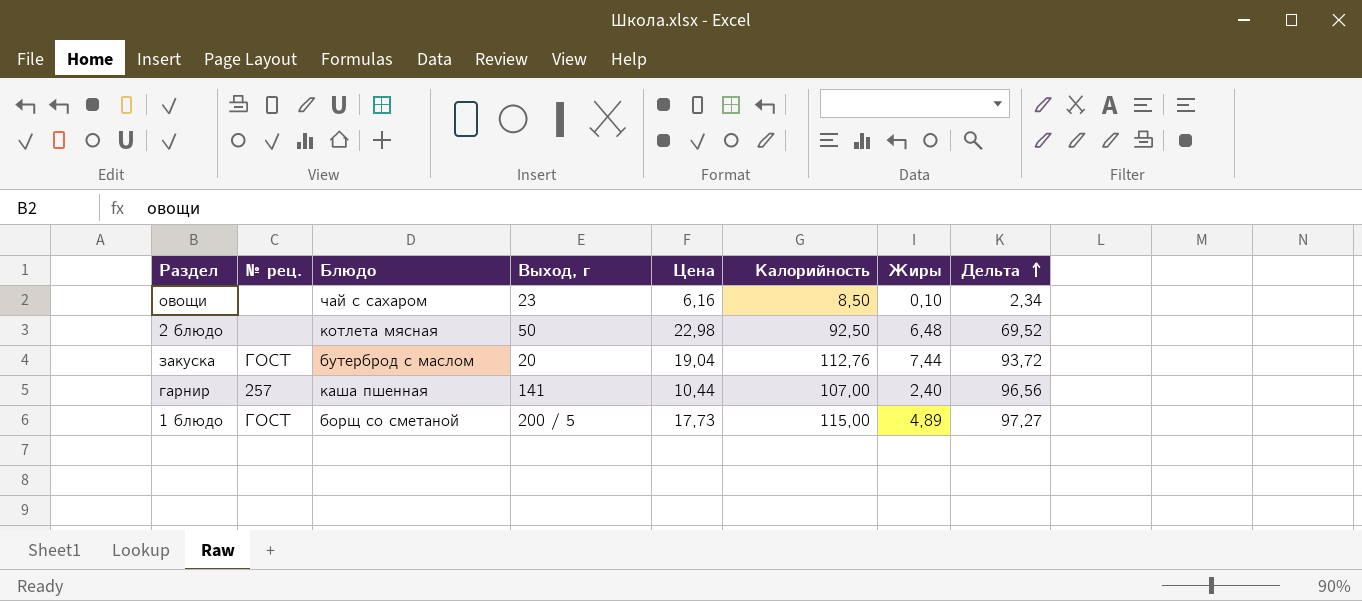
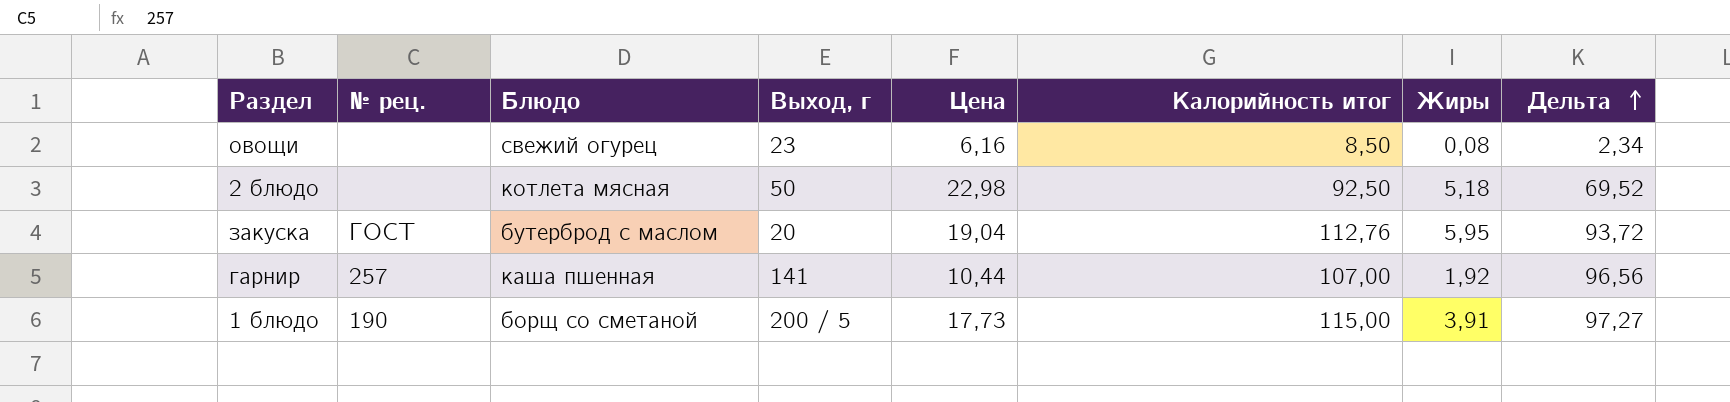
column name: Калорийность -> Калорийность итог
овощи | Блюдо: чай с сахаром -> свежий огурец
овощи | Жиры: 0,10 -> 0,08
2 блюдо | Жиры: 6,48 -> 5,18
закуска | Жиры: 7,44 -> 5,95
гарнир | Жиры: 2,40 -> 1,92
1 блюдо | № рец.: ГОСТ -> 190
1 блюдо | Жиры: 4,89 -> 3,91

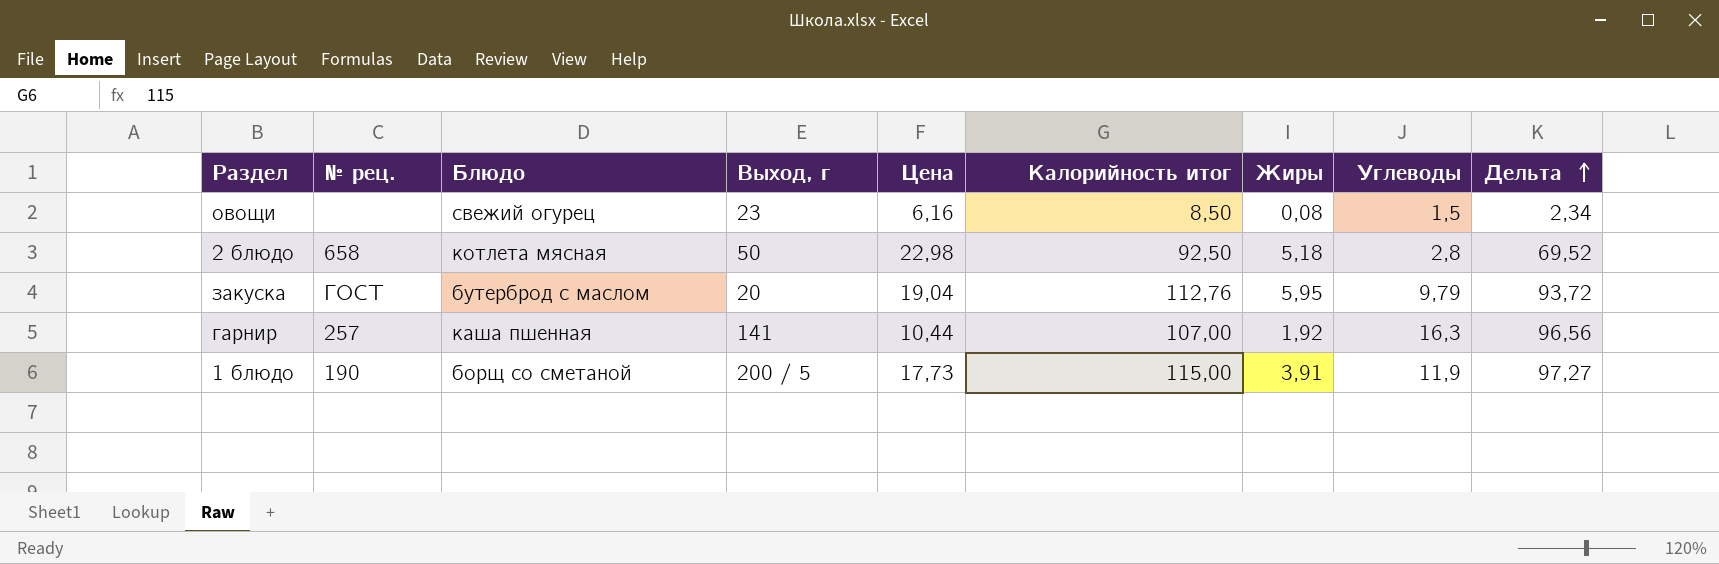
column Углеводы | position: none -> 8
2 блюдо | № рец.: none -> 658

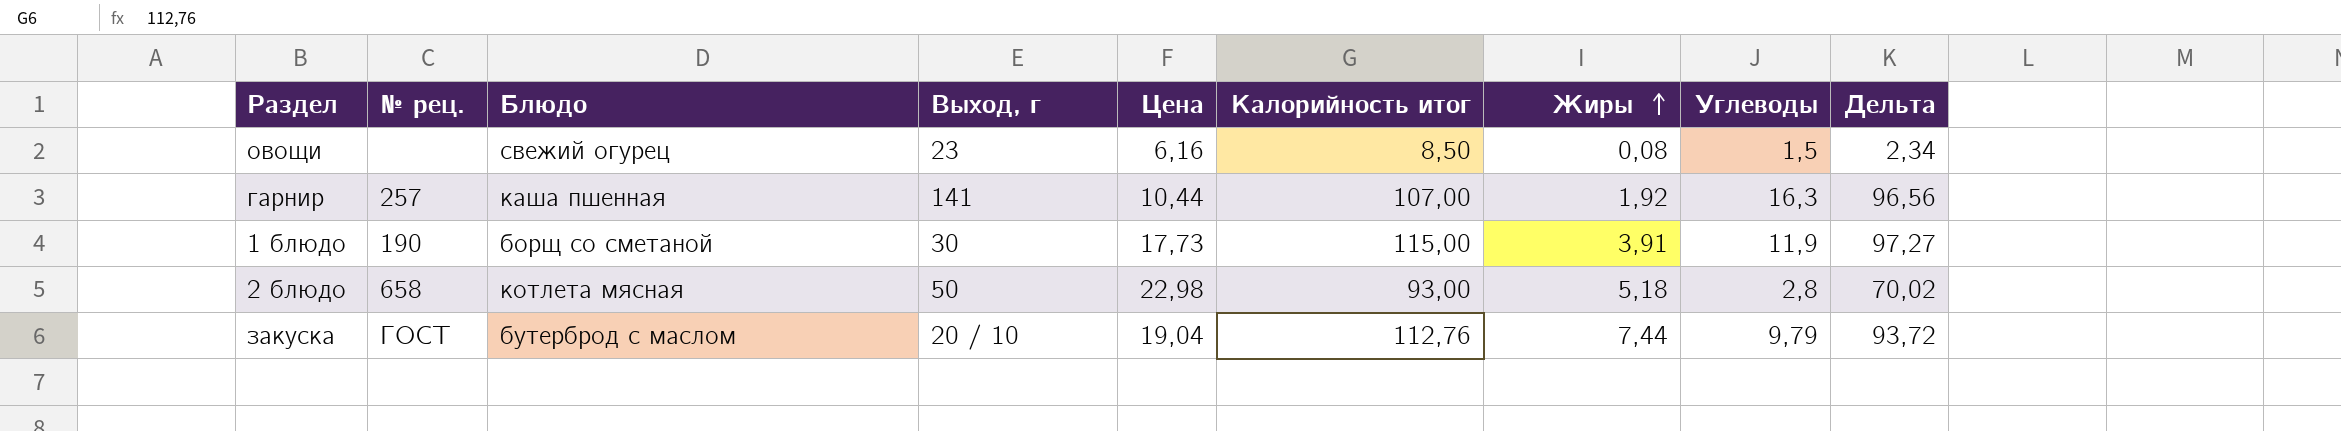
row order: Дельта ascending -> Жиры ascending
1 блюдо | Выход, г: 200 / 5 -> 30
2 блюдо | Калорийность итог: 92,50 -> 93,00
2 блюдо | Дельта: 69,52 -> 70,02
закуска | Выход, г: 20 -> 20 / 10
закуска | Жиры: 5,95 -> 7,44

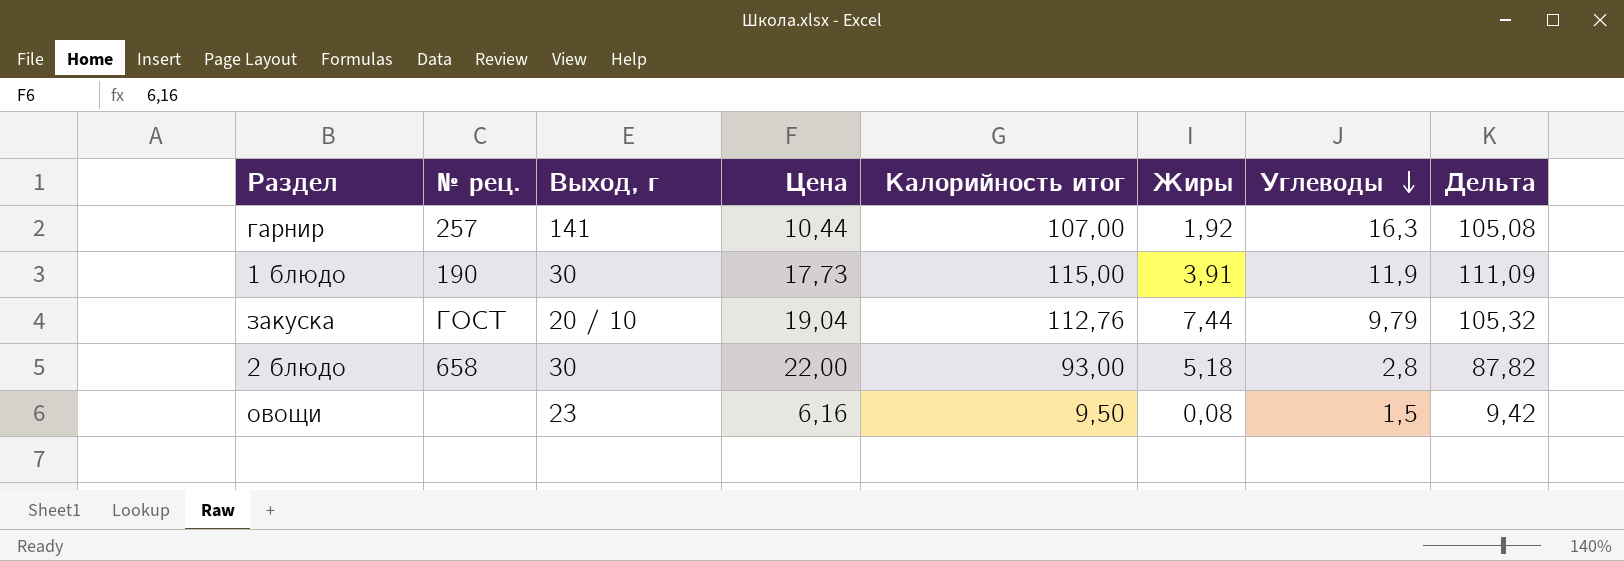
row order: Жиры ascending -> Углеводы descending
column Блюдо | position: 3 -> none
column Дельта | formula: [Калорийность итог] - [Цена] -> [Калорийность итог] - [Жиры]
2 блюдо | Выход, г: 50 -> 30
2 блюдо | Цена: 22,98 -> 22,00
овощи | Калорийность итог: 8,50 -> 9,50

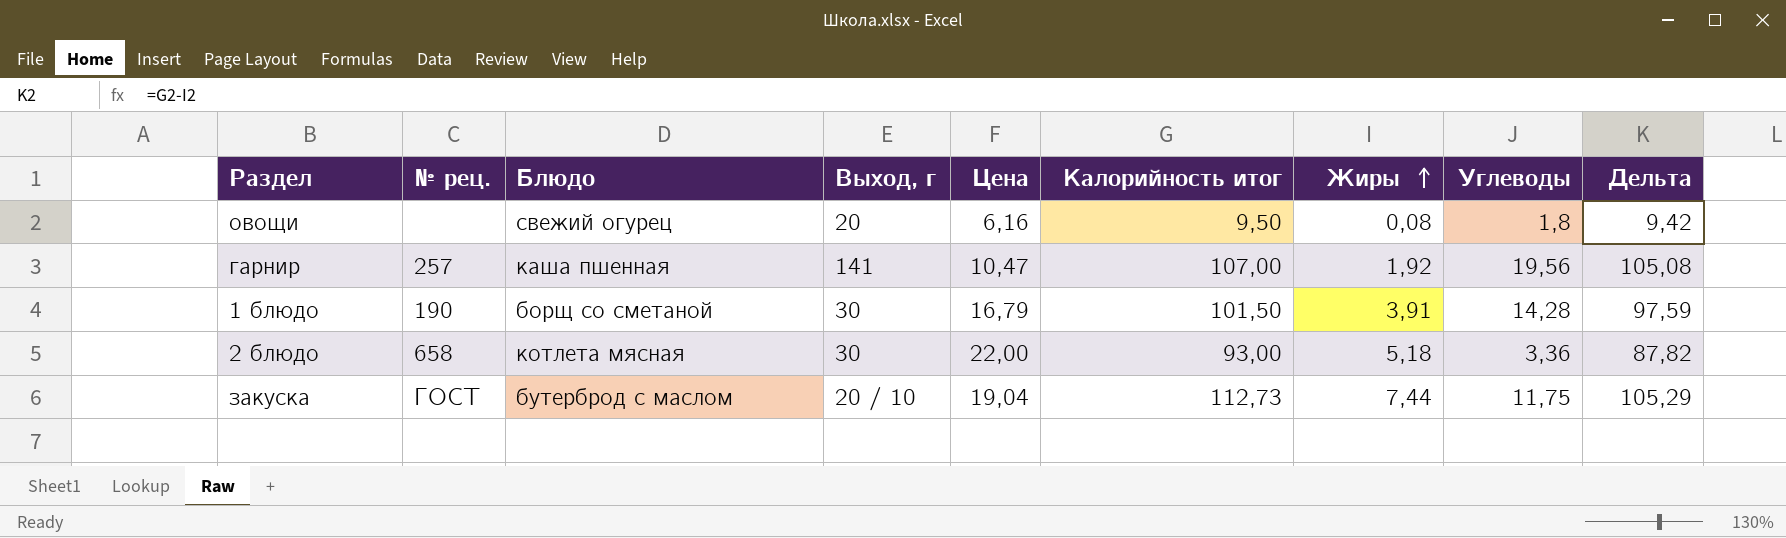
row order: Углеводы descending -> Жиры ascending
column Блюдо | position: none -> 3
овощи | Выход, г: 23 -> 20
овощи | Углеводы: 1,5 -> 1,8
гарнир | Цена: 10,44 -> 10,47
гарнир | Углеводы: 16,3 -> 19,56
1 блюдо | Цена: 17,73 -> 16,79
1 блюдо | Калорийность итог: 115,00 -> 101,50
1 блюдо | Углеводы: 11,9 -> 14,28
1 блюдо | Дельта: 111,09 -> 97,59
2 блюдо | Углеводы: 2,8 -> 3,36
закуска | Калорийность итог: 112,76 -> 112,73
закуска | Углеводы: 9,79 -> 11,75
закуска | Дельта: 105,32 -> 105,29

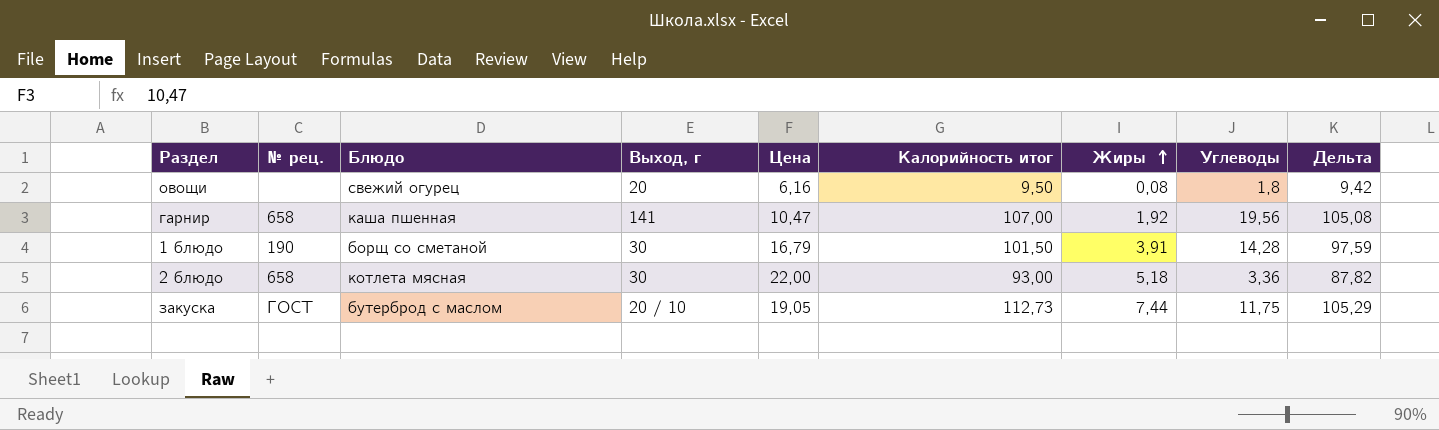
гарнир | № рец.: 257 -> 658
закуска | Цена: 19,04 -> 19,05

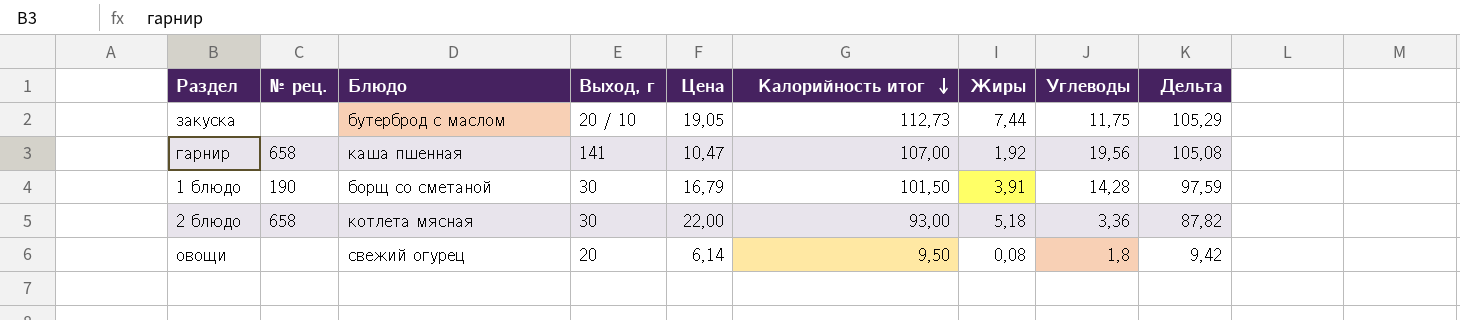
row order: Жиры ascending -> Калорийность итог descending
закуска | № рец.: ГОСТ -> none
овощи | Цена: 6,16 -> 6,14

